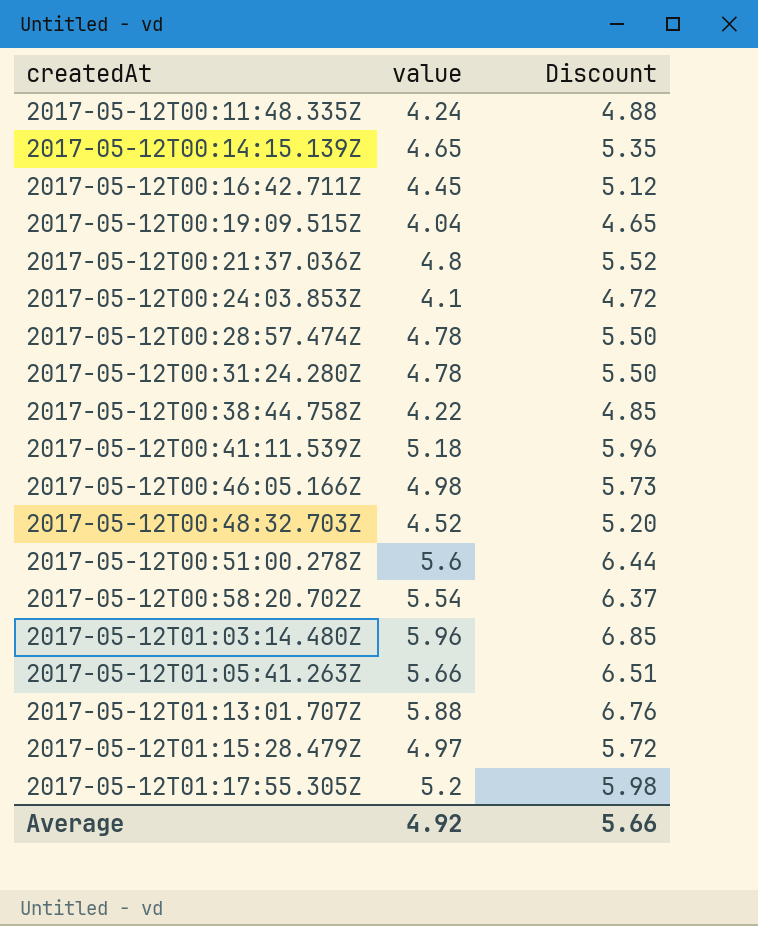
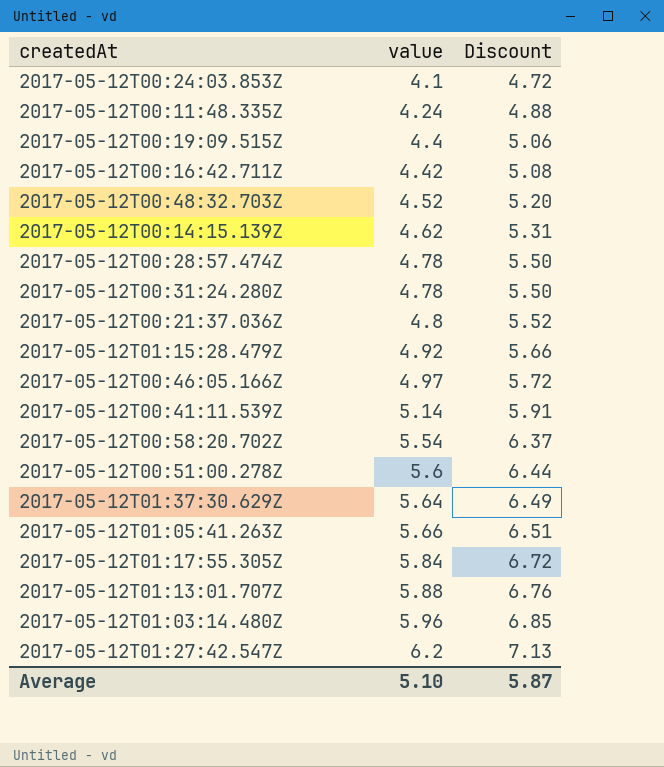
row order: createdAt ascending -> value ascending
row 2017-05-12T00:38:44.758Z: 4.22 | 4.85 -> none
2017-05-12T00:19:09.515Z | value: 4.04 -> 4.4
2017-05-12T00:19:09.515Z | Discount: 4.65 -> 5.06
2017-05-12T00:16:42.711Z | value: 4.45 -> 4.42
2017-05-12T00:16:42.711Z | Discount: 5.12 -> 5.08
2017-05-12T00:14:15.139Z | value: 4.65 -> 4.62
2017-05-12T00:14:15.139Z | Discount: 5.35 -> 5.31
2017-05-12T01:15:28.479Z | value: 4.97 -> 4.92
2017-05-12T01:15:28.479Z | Discount: 5.72 -> 5.66
2017-05-12T00:46:05.166Z | value: 4.98 -> 4.97
2017-05-12T00:46:05.166Z | Discount: 5.73 -> 5.72
2017-05-12T00:41:11.539Z | value: 5.18 -> 5.14
2017-05-12T00:41:11.539Z | Discount: 5.96 -> 5.91
row 2017-05-12T01:37:30.629Z: none -> 5.64 | 6.49
2017-05-12T01:17:55.305Z | value: 5.2 -> 5.84
2017-05-12T01:17:55.305Z | Discount: 5.98 -> 6.72
row 2017-05-12T01:27:42.547Z: none -> 6.2 | 7.13
Average | value: 4.92 -> 5.10
Average | Discount: 5.66 -> 5.87

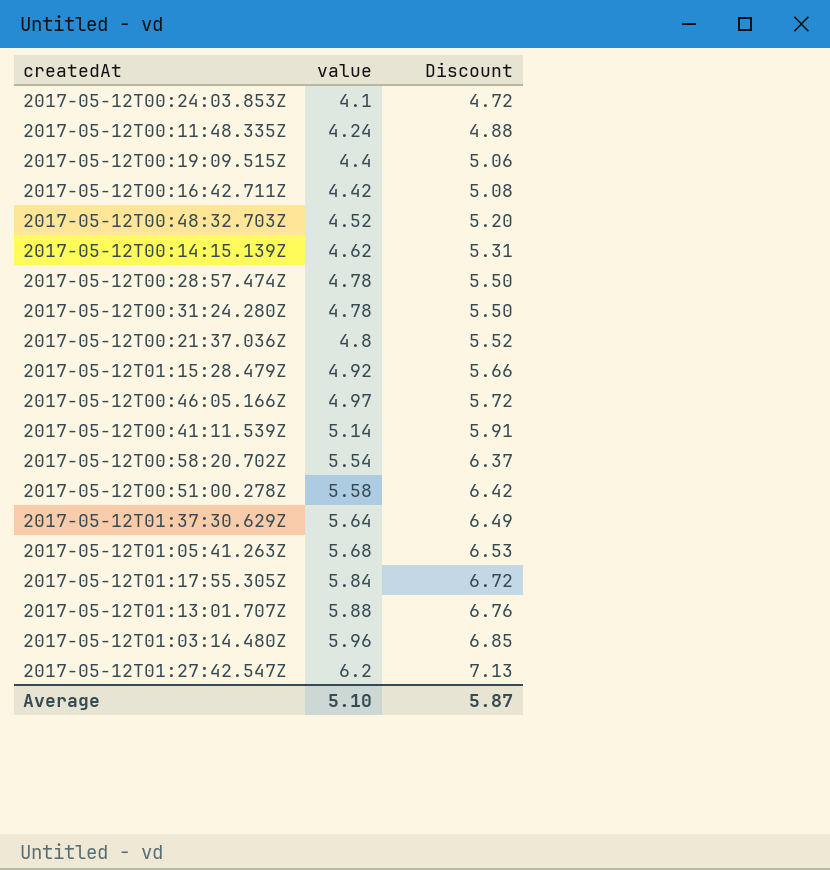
2017-05-12T00:51:00.278Z | value: 5.6 -> 5.58
2017-05-12T00:51:00.278Z | Discount: 6.44 -> 6.42
2017-05-12T01:05:41.263Z | value: 5.66 -> 5.68
2017-05-12T01:05:41.263Z | Discount: 6.51 -> 6.53

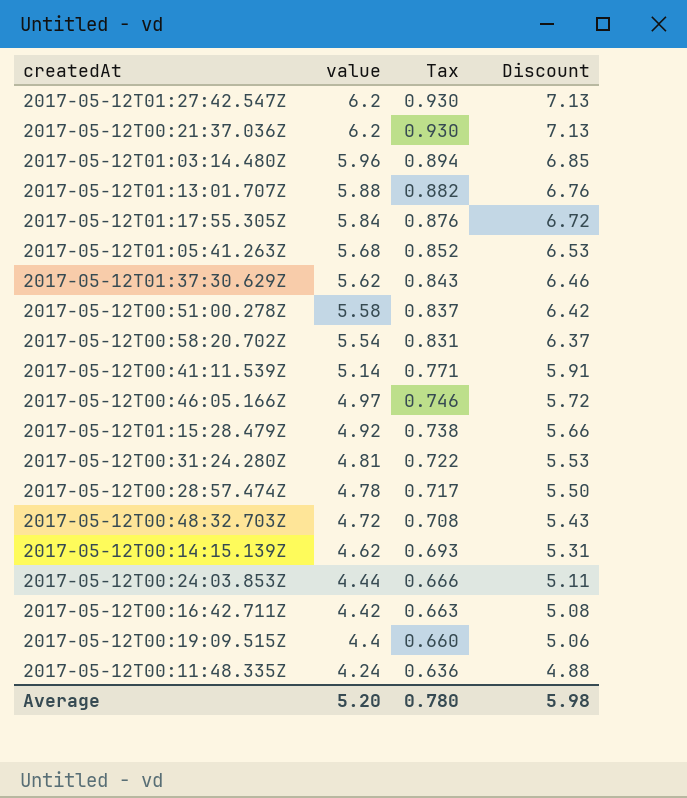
row order: value ascending -> value descending
column Tax | formula: none -> [value] * 0.15
2017-05-12T00:21:37.036Z | value: 4.8 -> 6.2
2017-05-12T00:21:37.036Z | Discount: 5.52 -> 7.13
2017-05-12T01:37:30.629Z | value: 5.64 -> 5.62
2017-05-12T01:37:30.629Z | Discount: 6.49 -> 6.46
2017-05-12T00:31:24.280Z | value: 4.78 -> 4.81
2017-05-12T00:31:24.280Z | Discount: 5.50 -> 5.53
2017-05-12T00:48:32.703Z | value: 4.52 -> 4.72
2017-05-12T00:48:32.703Z | Discount: 5.20 -> 5.43
2017-05-12T00:24:03.853Z | value: 4.1 -> 4.44
2017-05-12T00:24:03.853Z | Discount: 4.72 -> 5.11
Average | value: 5.10 -> 5.20
Average | Discount: 5.87 -> 5.98

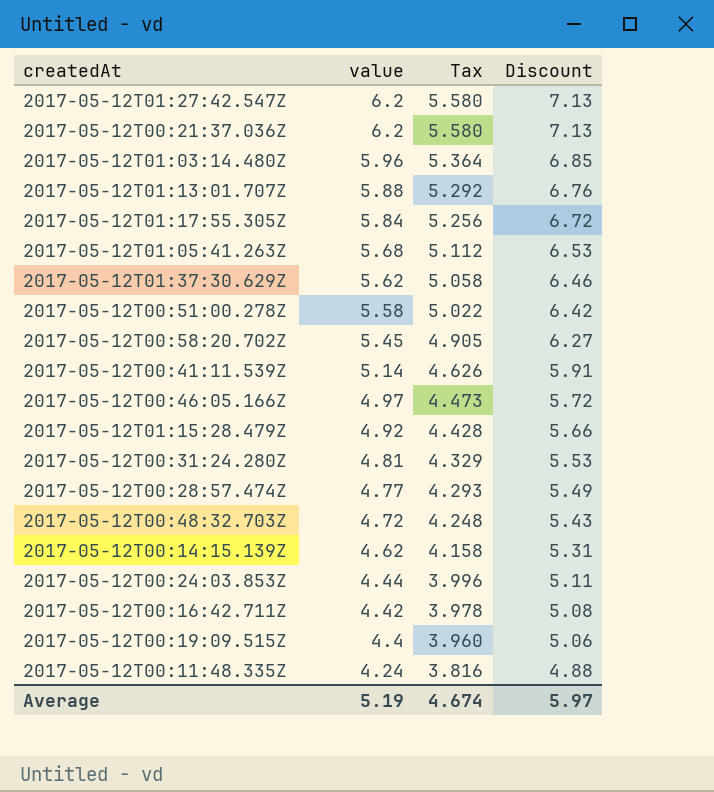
column Tax | formula: [value] * 0.15 -> [value] * 0.9
2017-05-12T00:58:20.702Z | value: 5.54 -> 5.45
2017-05-12T00:58:20.702Z | Discount: 6.37 -> 6.27
2017-05-12T00:28:57.474Z | value: 4.78 -> 4.77
2017-05-12T00:28:57.474Z | Discount: 5.50 -> 5.49
Average | value: 5.20 -> 5.19
Average | Tax: 0.780 -> 4.674
Average | Discount: 5.98 -> 5.97

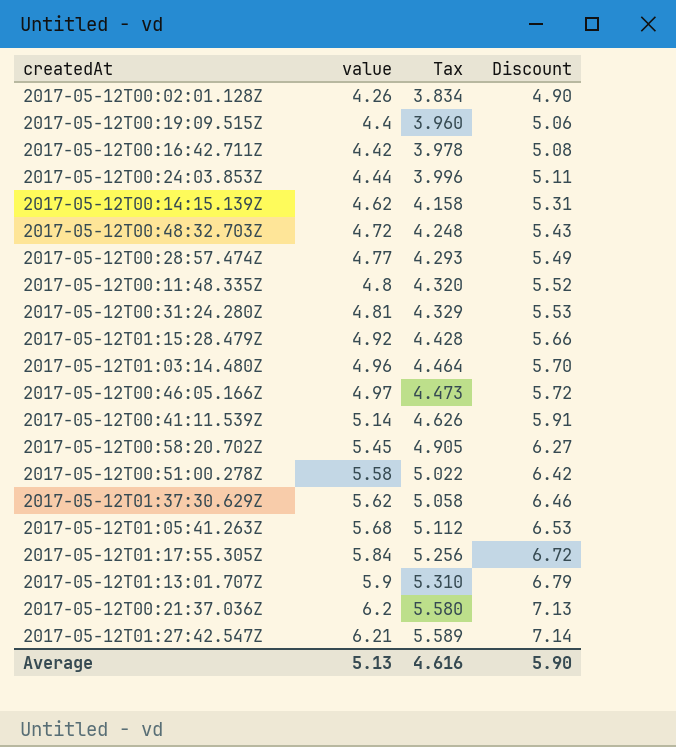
row order: value descending -> value ascending
row 2017-05-12T00:02:01.128Z: none -> 4.26 | 3.834 | 4.90
2017-05-12T00:11:48.335Z | value: 4.24 -> 4.8
2017-05-12T00:11:48.335Z | Tax: 3.816 -> 4.320
2017-05-12T00:11:48.335Z | Discount: 4.88 -> 5.52
2017-05-12T01:03:14.480Z | value: 5.96 -> 4.96
2017-05-12T01:03:14.480Z | Tax: 5.364 -> 4.464
2017-05-12T01:03:14.480Z | Discount: 6.85 -> 5.70
2017-05-12T01:13:01.707Z | value: 5.88 -> 5.9
2017-05-12T01:13:01.707Z | Tax: 5.292 -> 5.310
2017-05-12T01:13:01.707Z | Discount: 6.76 -> 6.79
2017-05-12T01:27:42.547Z | value: 6.2 -> 6.21
2017-05-12T01:27:42.547Z | Tax: 5.580 -> 5.589
2017-05-12T01:27:42.547Z | Discount: 7.13 -> 7.14
Average | value: 5.19 -> 5.13
Average | Tax: 4.674 -> 4.616
Average | Discount: 5.97 -> 5.90

